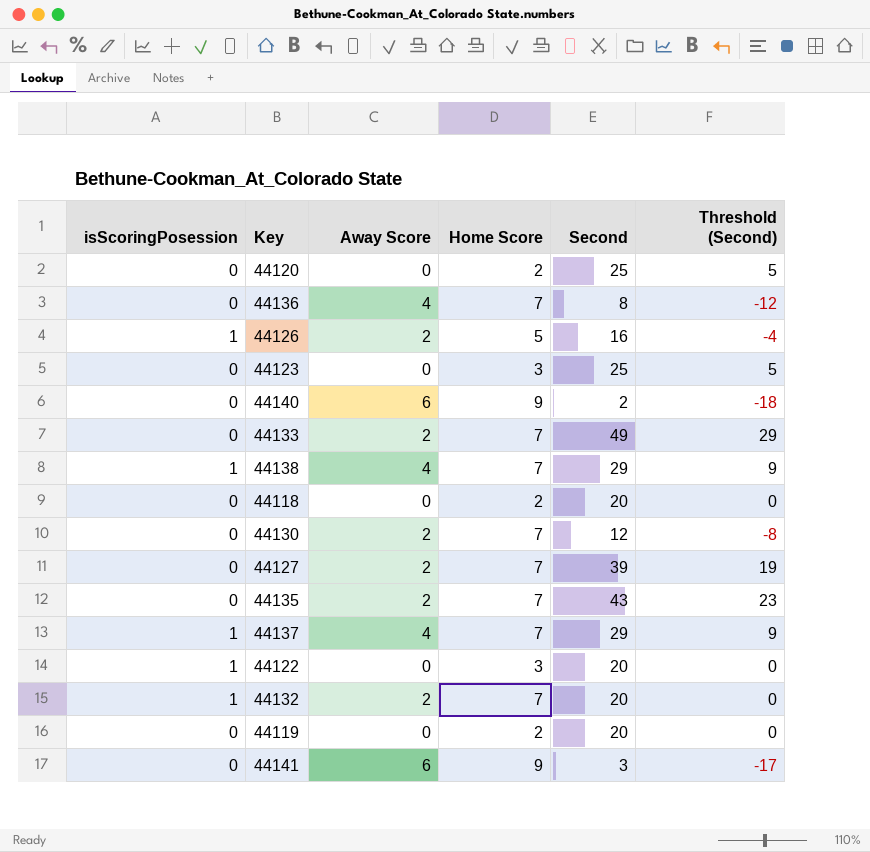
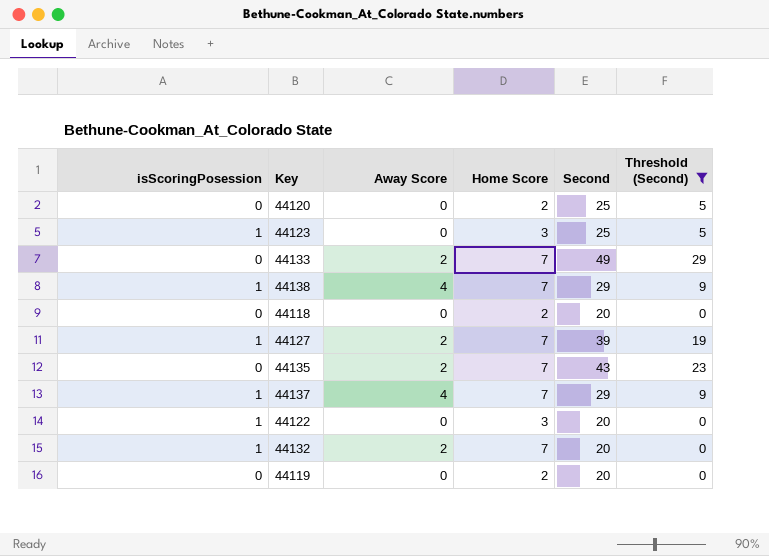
filter: none -> Threshold (Second) >= 0
44123 | isScoringPosession: 0 -> 1
44127 | isScoringPosession: 0 -> 1

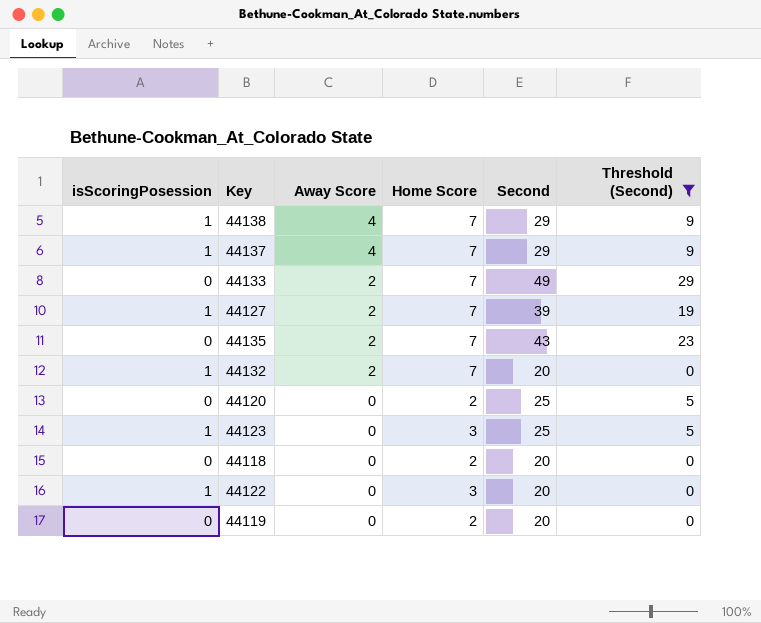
row order: none -> Away Score descending

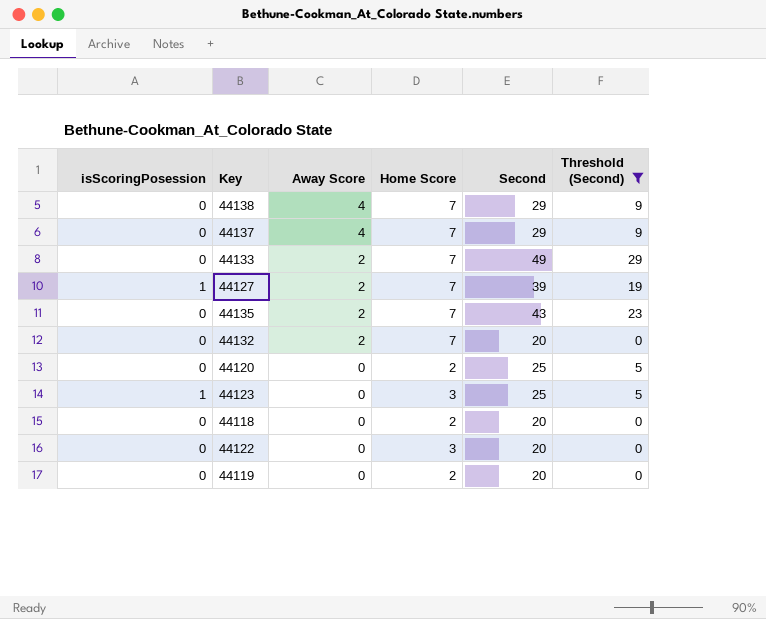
44138 | isScoringPosession: 1 -> 0
44137 | isScoringPosession: 1 -> 0
44132 | isScoringPosession: 1 -> 0
44122 | isScoringPosession: 1 -> 0

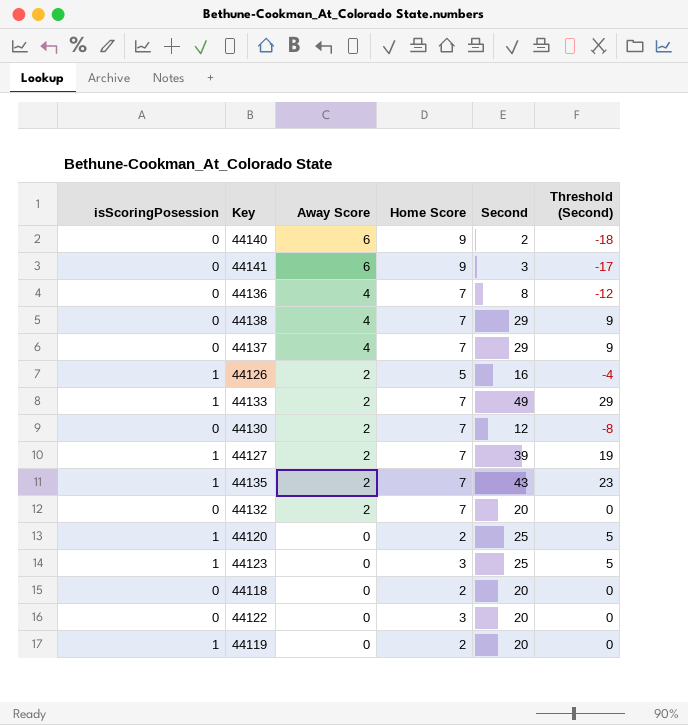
filter: Threshold (Second) >= 0 -> none
44133 | isScoringPosession: 0 -> 1
44135 | isScoringPosession: 0 -> 1
44120 | isScoringPosession: 0 -> 1
44119 | isScoringPosession: 0 -> 1

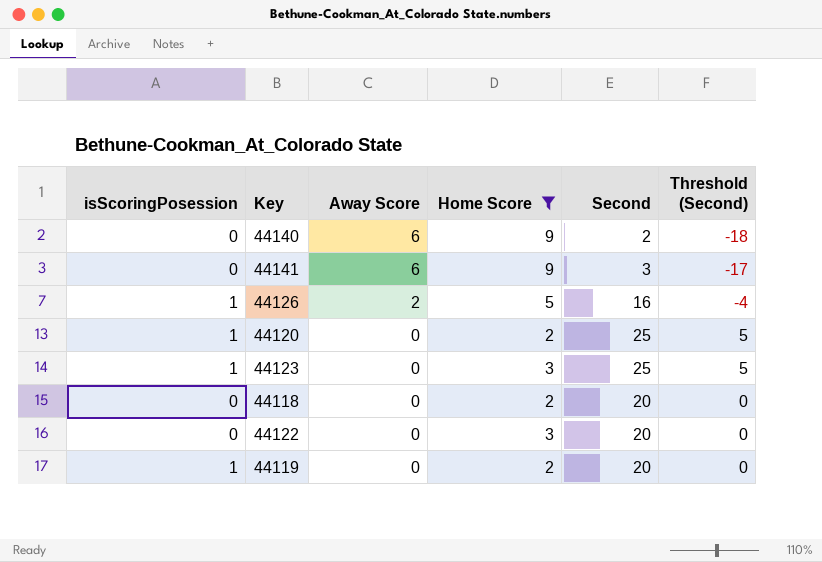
filter: none -> Home Score != 7

